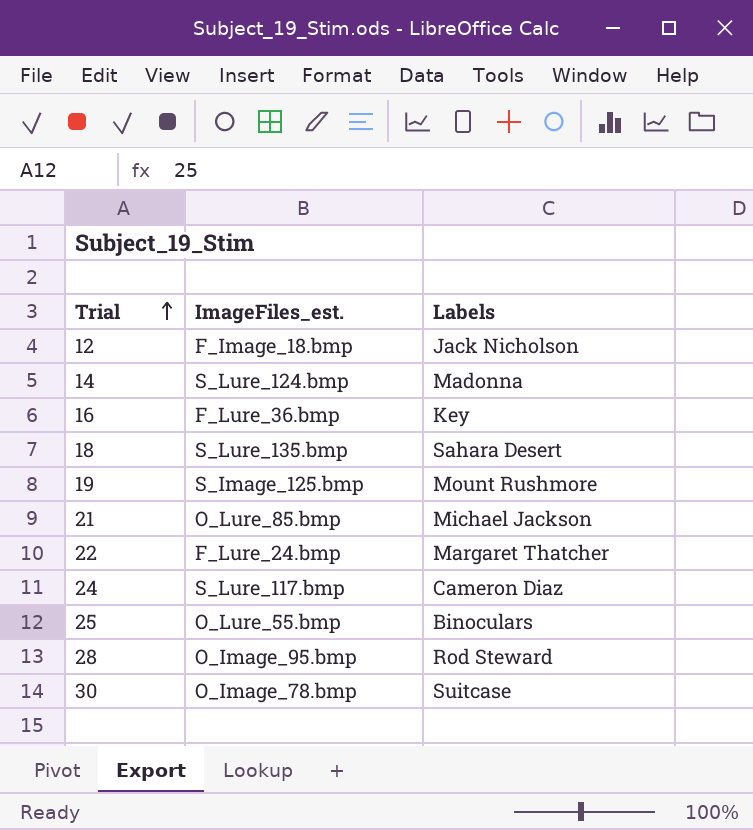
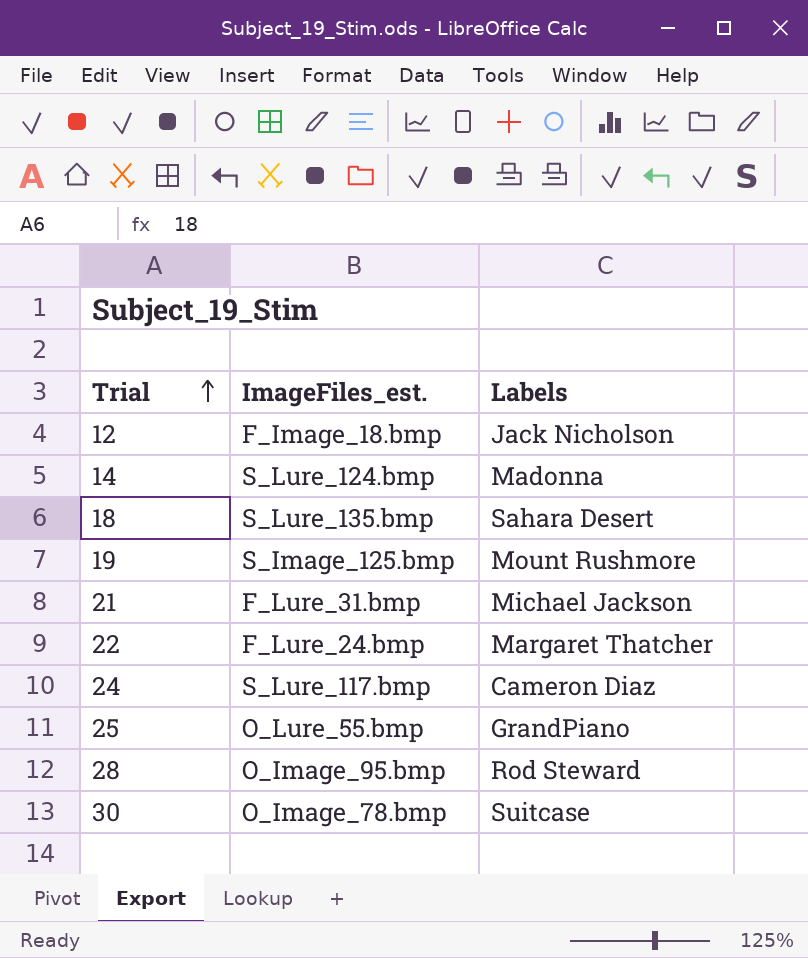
row 16: F_Lure_36.bmp | Key -> none
21 | ImageFiles_est.: O_Lure_85.bmp -> F_Lure_31.bmp
25 | Labels: Binoculars -> GrandPiano

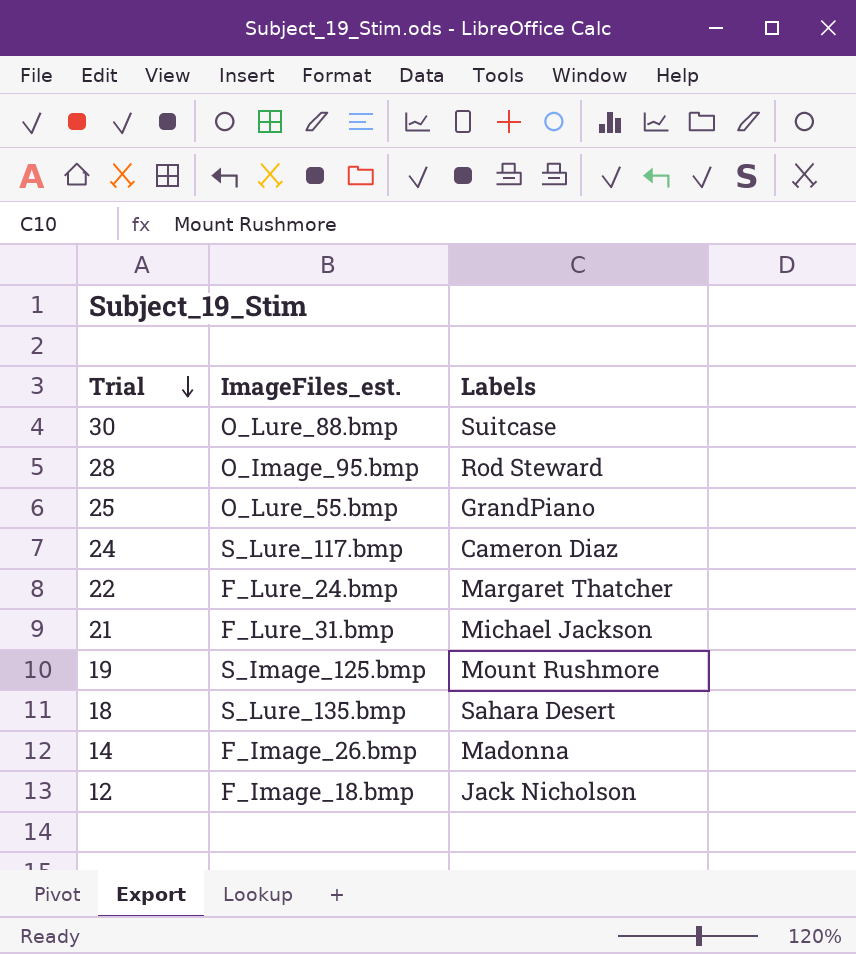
row order: Trial ascending -> Trial descending
30 | ImageFiles_est.: O_Image_78.bmp -> O_Lure_88.bmp
14 | ImageFiles_est.: S_Lure_124.bmp -> F_Image_26.bmp

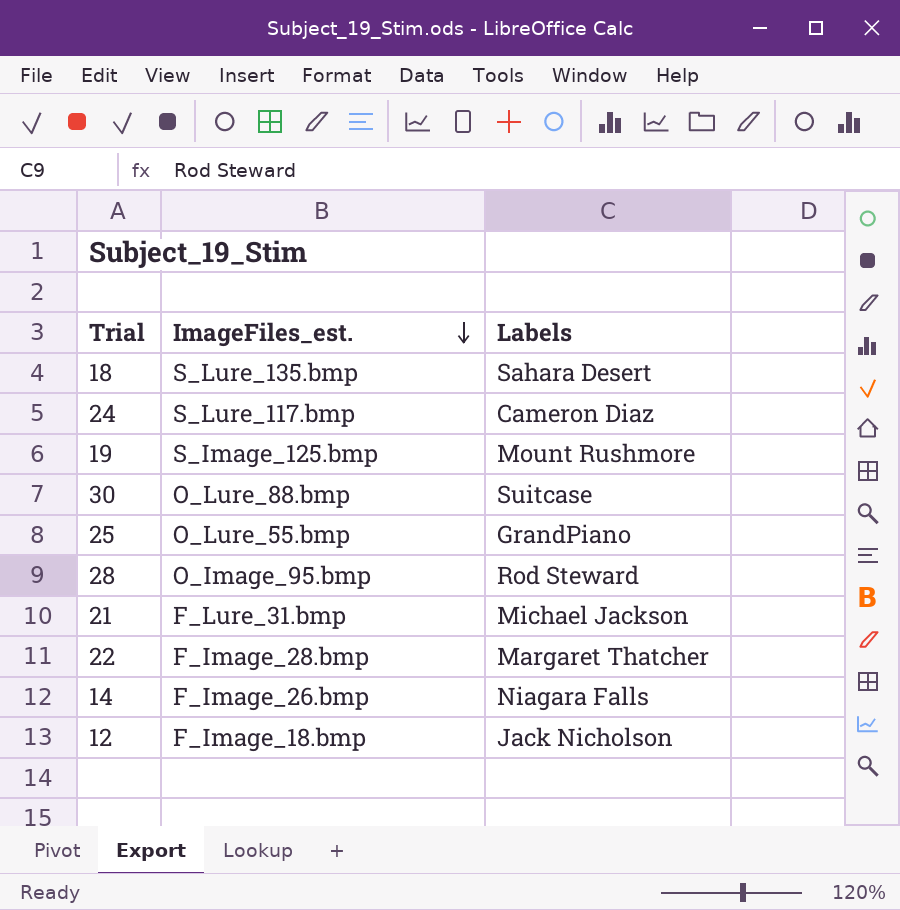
row order: Trial descending -> ImageFiles_est. descending
22 | ImageFiles_est.: F_Lure_24.bmp -> F_Image_28.bmp
14 | Labels: Madonna -> Niagara Falls

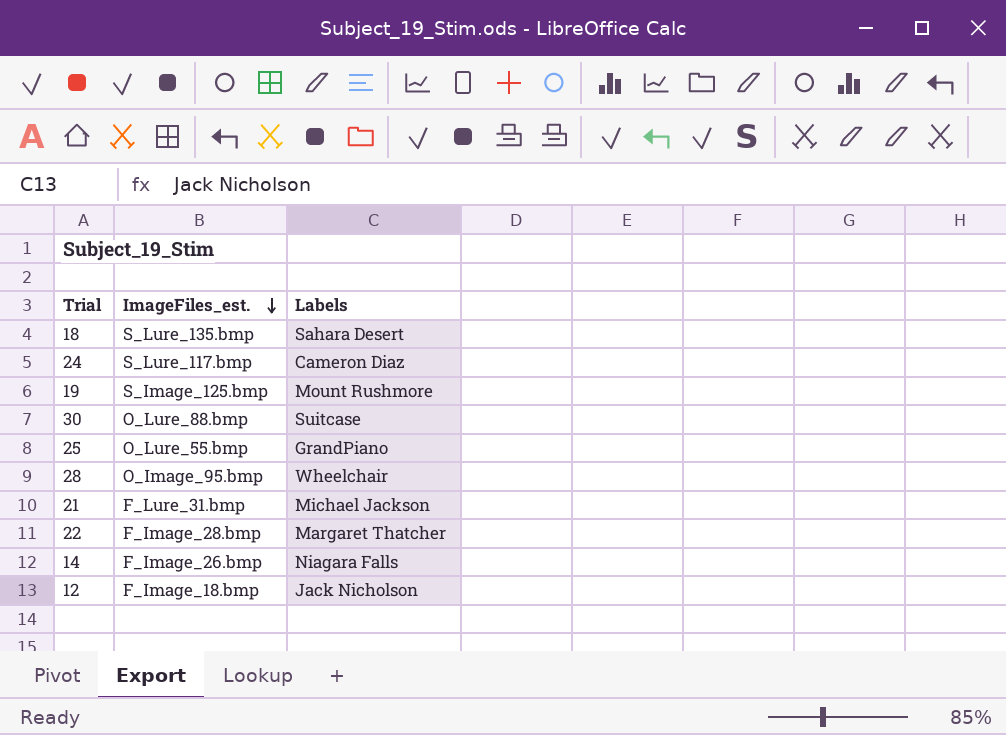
28 | Labels: Rod Steward -> Wheelchair

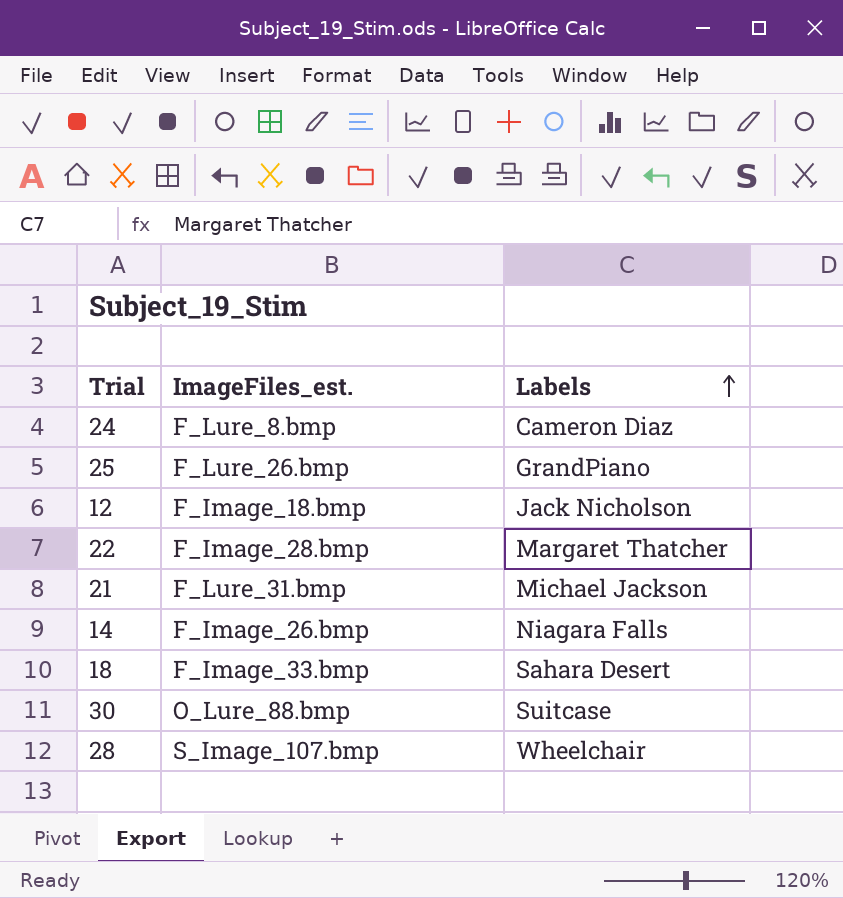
row order: ImageFiles_est. descending -> Labels ascending
row 19: S_Image_125.bmp | Mount Rushmore -> none
24 | ImageFiles_est.: S_Lure_117.bmp -> F_Lure_8.bmp
25 | ImageFiles_est.: O_Lure_55.bmp -> F_Lure_26.bmp
18 | ImageFiles_est.: S_Lure_135.bmp -> F_Image_33.bmp
28 | ImageFiles_est.: O_Image_95.bmp -> S_Image_107.bmp

